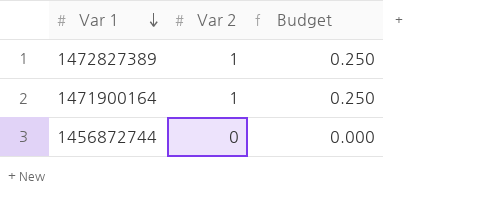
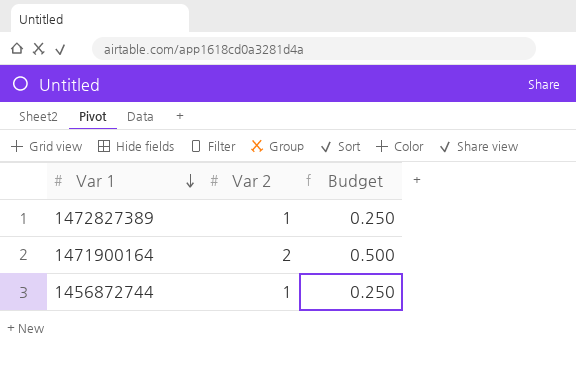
1471900164 | Var 2: 1 -> 2
1471900164 | Budget: 0.250 -> 0.500
1456872744 | Var 2: 0 -> 1
1456872744 | Budget: 0.000 -> 0.250

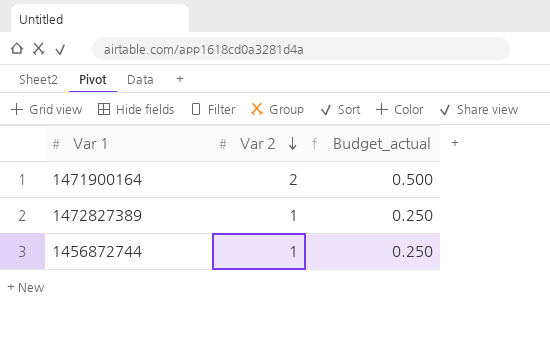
row order: Var 1 descending -> Var 2 descending
column name: Budget -> Budget_actual

